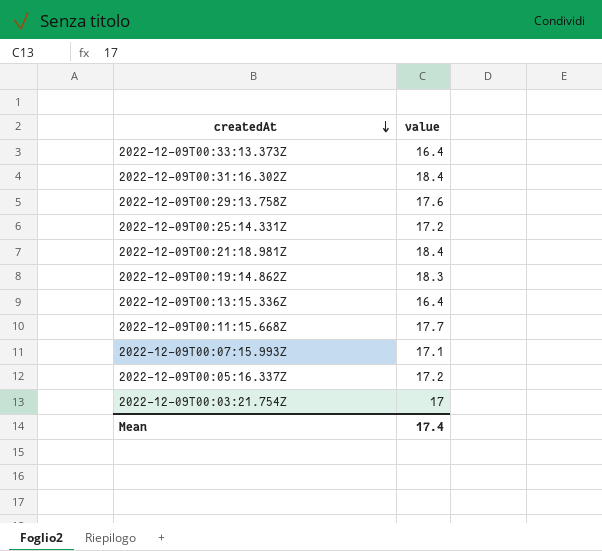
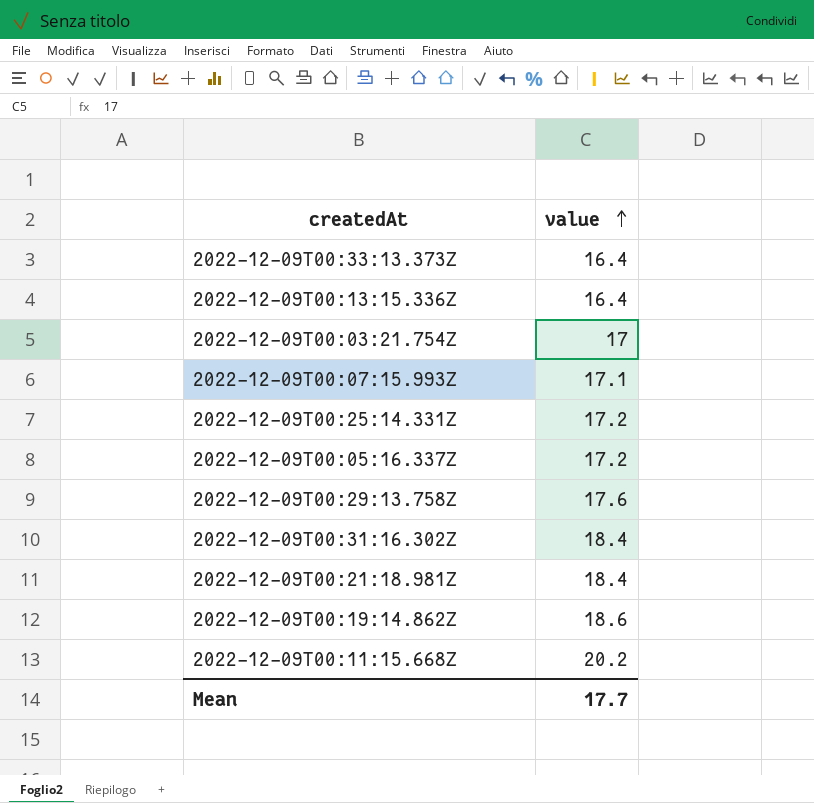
row order: createdAt descending -> value ascending
2022-12-09T00:19:14.862Z | value: 18.3 -> 18.6
2022-12-09T00:11:15.668Z | value: 17.7 -> 20.2
Mean | value: 17.4 -> 17.7

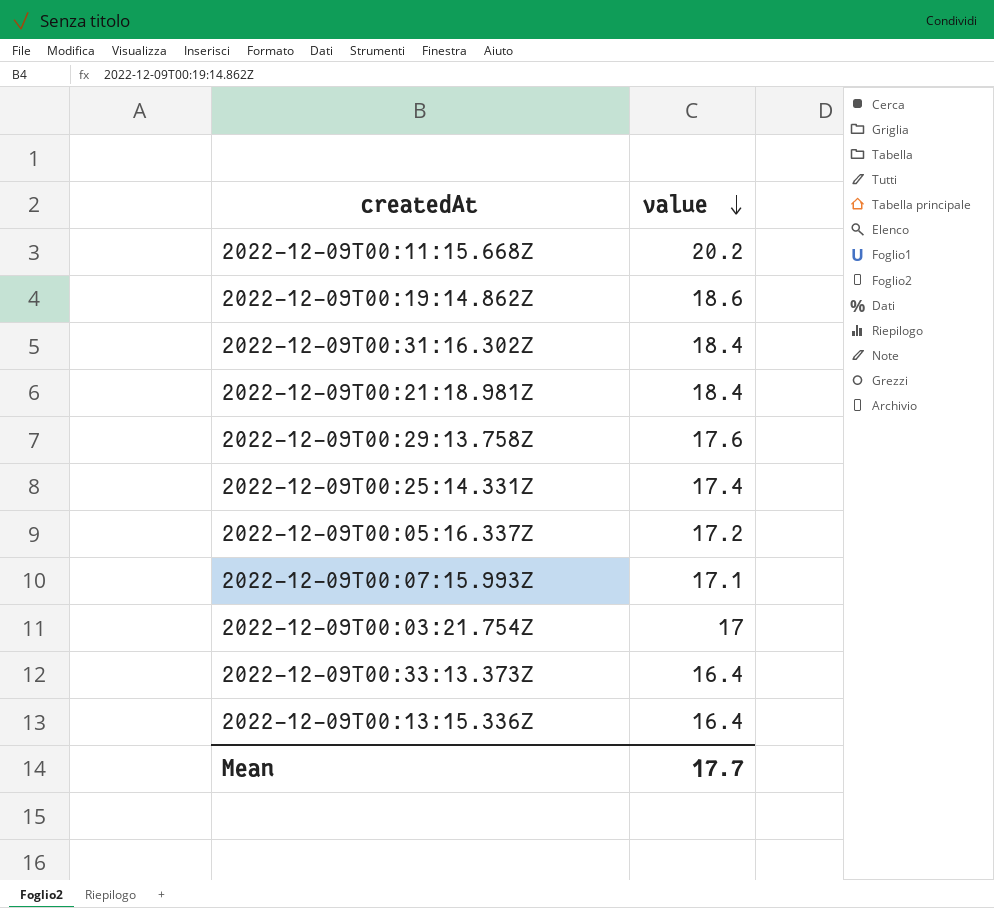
row order: value ascending -> value descending
2022-12-09T00:25:14.331Z | value: 17.2 -> 17.4

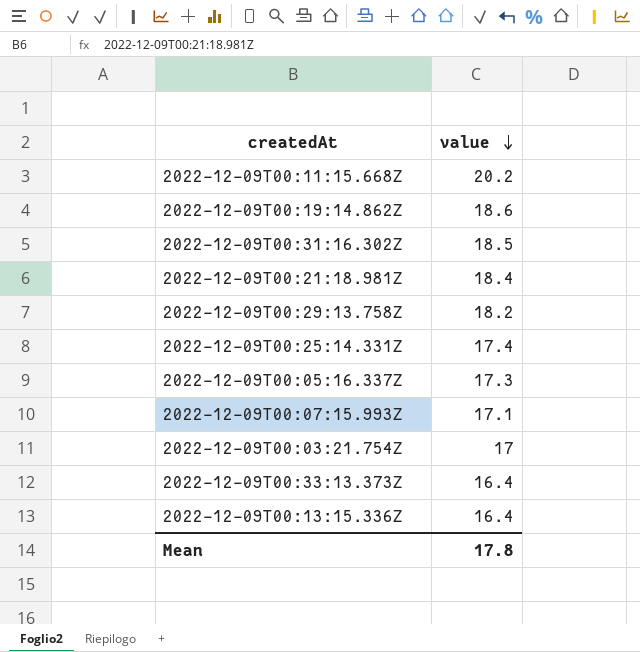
2022-12-09T00:31:16.302Z | value: 18.4 -> 18.5
2022-12-09T00:29:13.758Z | value: 17.6 -> 18.2
2022-12-09T00:05:16.337Z | value: 17.2 -> 17.3
Mean | value: 17.7 -> 17.8

